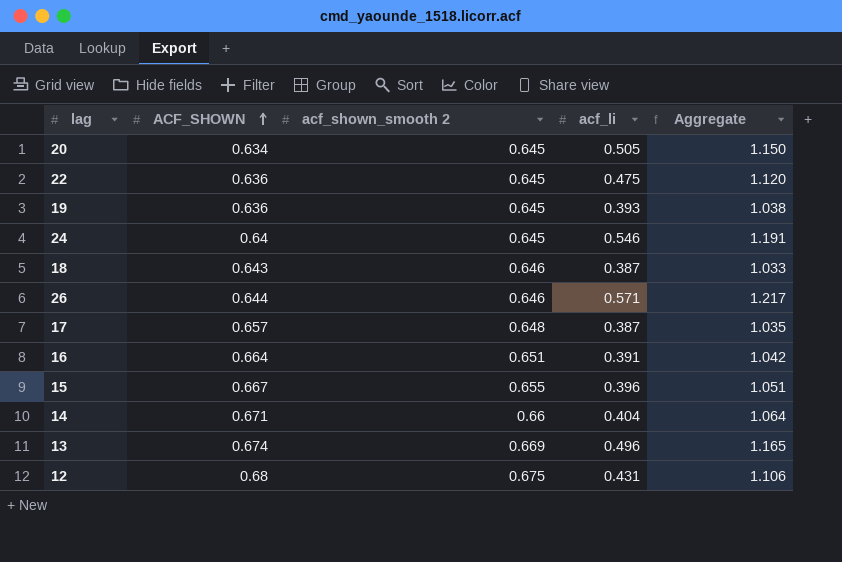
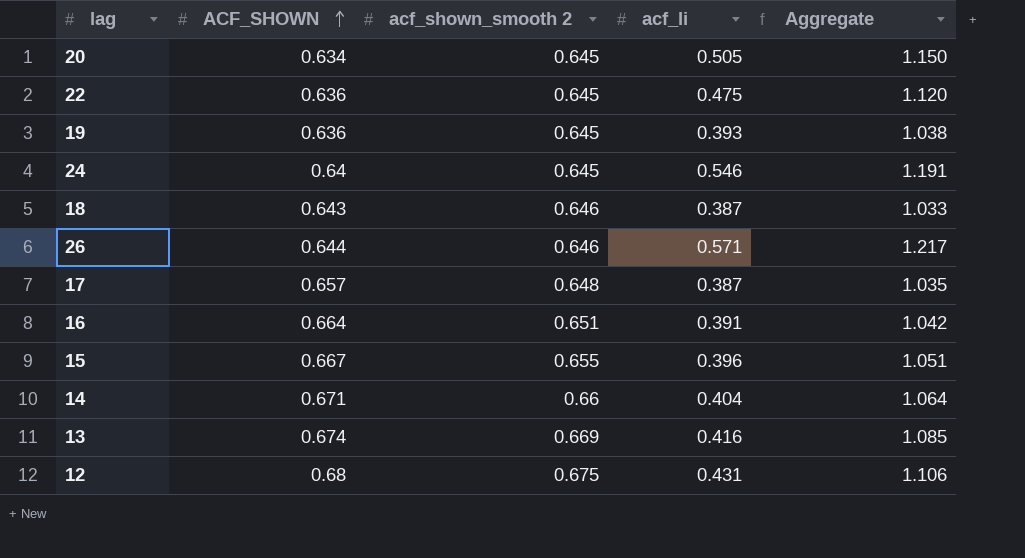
13 | acf_li: 0.496 -> 0.416
13 | Aggregate: 1.165 -> 1.085

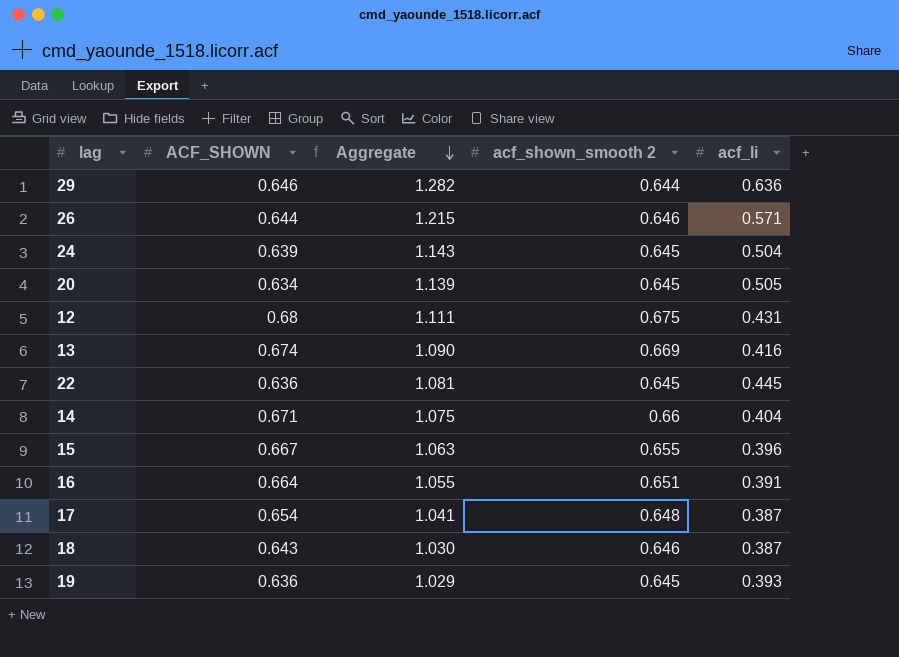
row order: ACF_SHOWN ascending -> Aggregate descending
column Aggregate | formula: [acf_shown_smooth 2] + [acf_li] -> [ACF_SHOWN] + [acf_li]
column Aggregate | position: 5 -> 3
row 29: none -> 0.646 | 1.282 | 0.644 | 0.636
24 | ACF_SHOWN: 0.64 -> 0.639
24 | acf_li: 0.546 -> 0.504
22 | acf_li: 0.475 -> 0.445
17 | ACF_SHOWN: 0.657 -> 0.654

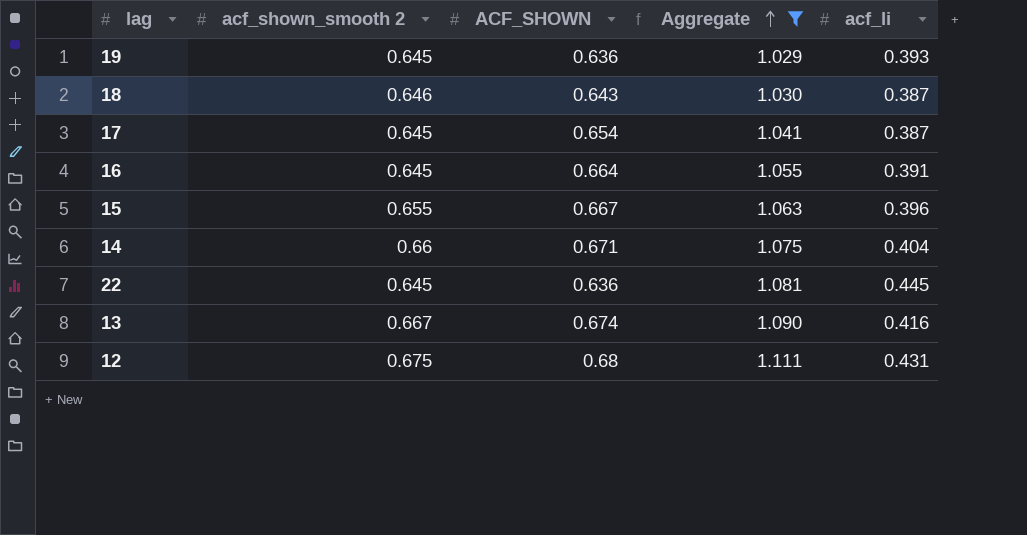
filter: none -> Aggregate <= 1.111
row order: Aggregate descending -> Aggregate ascending
column acf_shown_smooth 2 | position: 4 -> 2
17 | acf_shown_smooth 2: 0.648 -> 0.645
16 | acf_shown_smooth 2: 0.651 -> 0.645
13 | acf_shown_smooth 2: 0.669 -> 0.667

